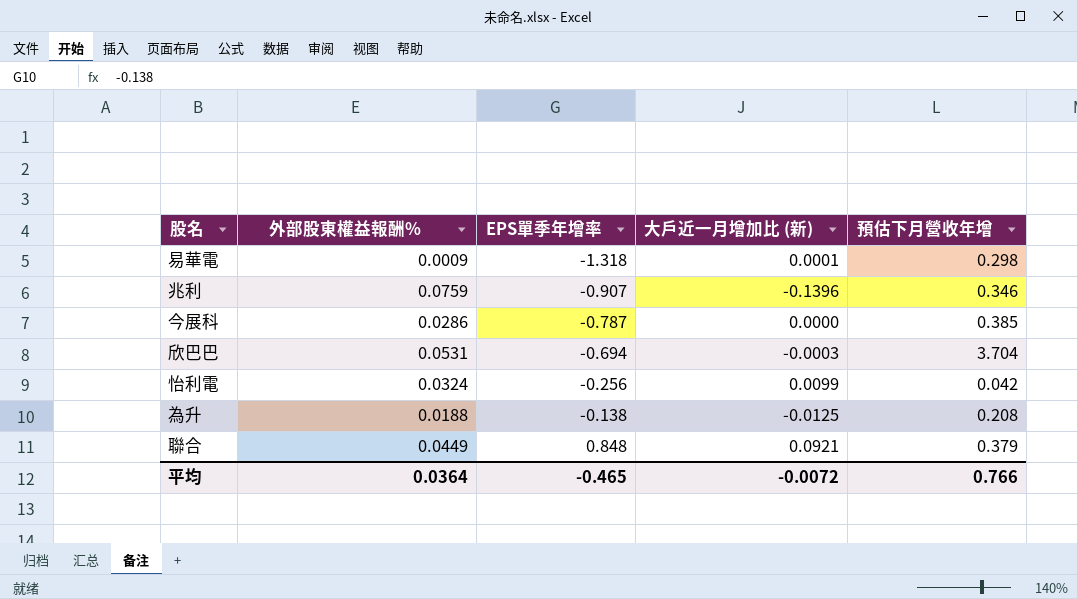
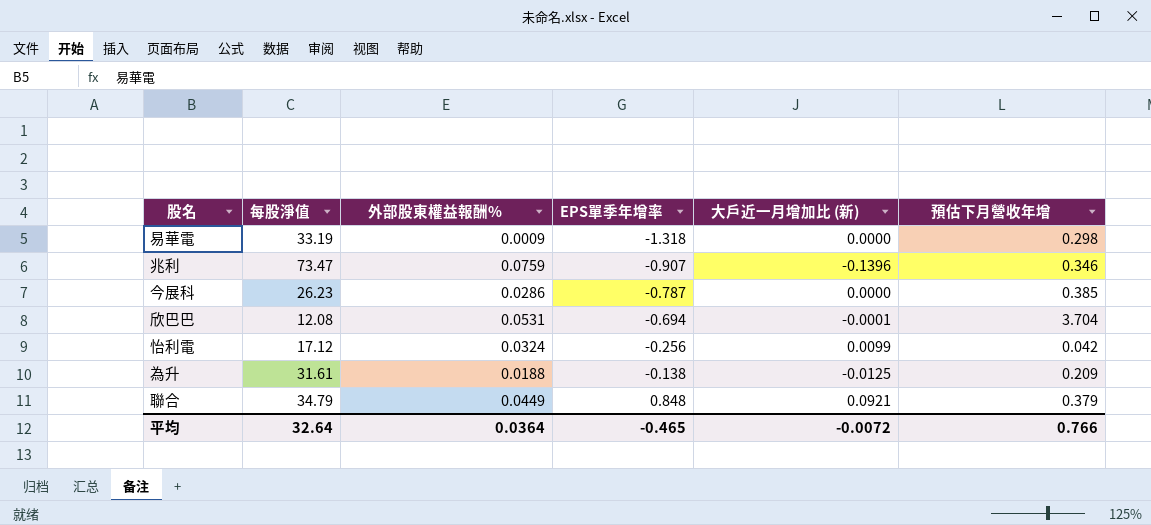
column 每股淨值 | position: none -> 2
易華電 | 大戶近一月增加比 (新): 0.0001 -> 0.0000
欣巴巴 | 大戶近一月增加比 (新): -0.0003 -> -0.0001
為升 | 預估下月營收年增: 0.208 -> 0.209

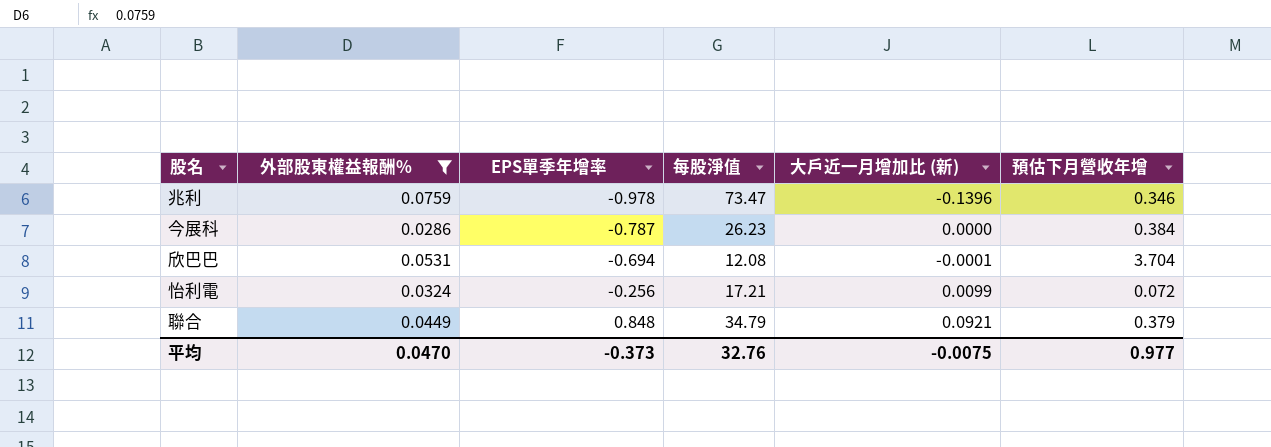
filter: none -> 外部股東權益報酬% >= 0.0286
column 每股淨值 | position: 2 -> 4
兆利 | EPS單季年增率: -0.907 -> -0.978
今展科 | 預估下月營收年增: 0.385 -> 0.384
怡利電 | 每股淨值: 17.12 -> 17.21
怡利電 | 預估下月營收年增: 0.042 -> 0.072
平均 | 外部股東權益報酬%: 0.0364 -> 0.0470
平均 | EPS單季年增率: -0.465 -> -0.373
平均 | 每股淨值: 32.64 -> 32.76
平均 | 大戶近一月增加比 (新): -0.0072 -> -0.0075
平均 | 預估下月營收年增: 0.766 -> 0.977

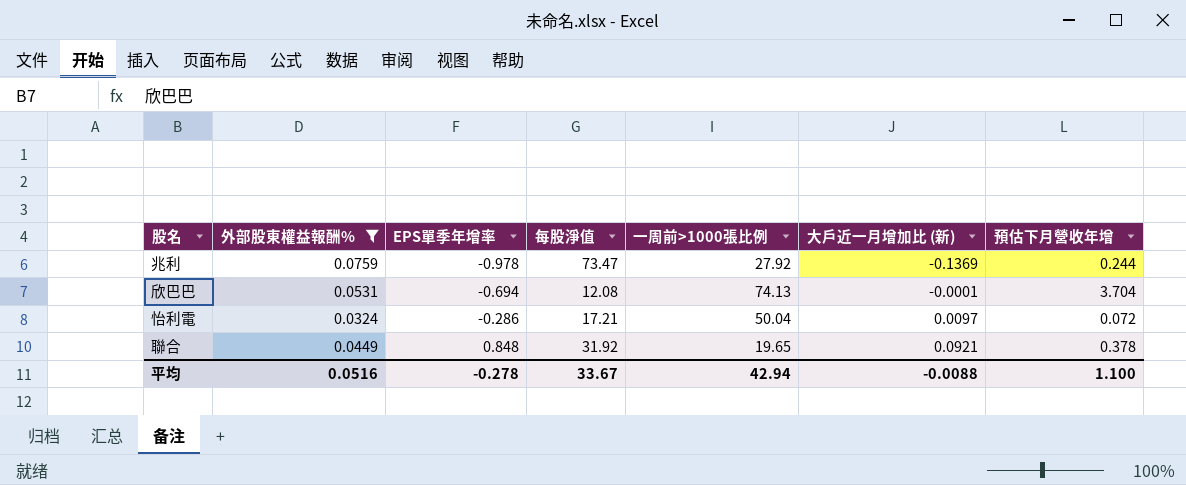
column 一周前>1000張比例 | position: none -> 5
row 今展科: 0.0286 | -0.787 | 26.23 | 0.0000 | 0.384 -> none
兆利 | 大戶近一月增加比 (新): -0.1396 -> -0.1369
兆利 | 預估下月營收年增: 0.346 -> 0.244
怡利電 | EPS單季年增率: -0.256 -> -0.286
怡利電 | 大戶近一月增加比 (新): 0.0099 -> 0.0097
聯合 | 每股淨值: 34.79 -> 31.92
聯合 | 預估下月營收年增: 0.379 -> 0.378
平均 | 外部股東權益報酬%: 0.0470 -> 0.0516
平均 | EPS單季年增率: -0.373 -> -0.278
平均 | 每股淨值: 32.76 -> 33.67
平均 | 大戶近一月增加比 (新): -0.0075 -> -0.0088
平均 | 預估下月營收年增: 0.977 -> 1.100

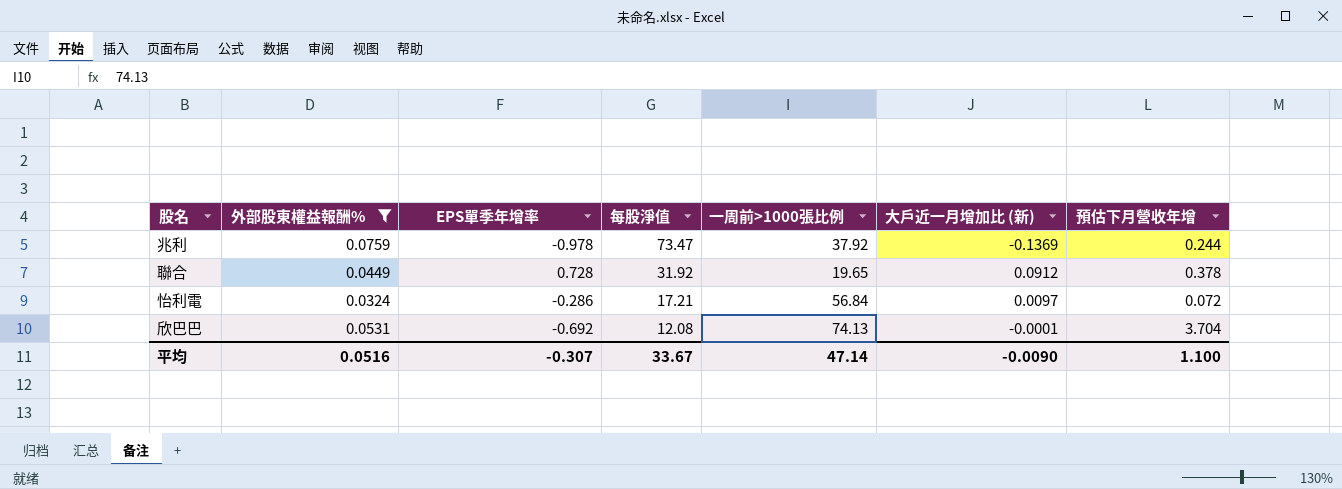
row order: EPS單季年增率 ascending -> 每股淨值 descending
兆利 | 一周前>1000張比例: 27.92 -> 37.92
聯合 | EPS單季年增率: 0.848 -> 0.728
聯合 | 大戶近一月增加比 (新): 0.0921 -> 0.0912
怡利電 | 一周前>1000張比例: 50.04 -> 56.84
欣巴巴 | EPS單季年增率: -0.694 -> -0.692
平均 | EPS單季年增率: -0.278 -> -0.307
平均 | 一周前>1000張比例: 42.94 -> 47.14
平均 | 大戶近一月增加比 (新): -0.0088 -> -0.0090

